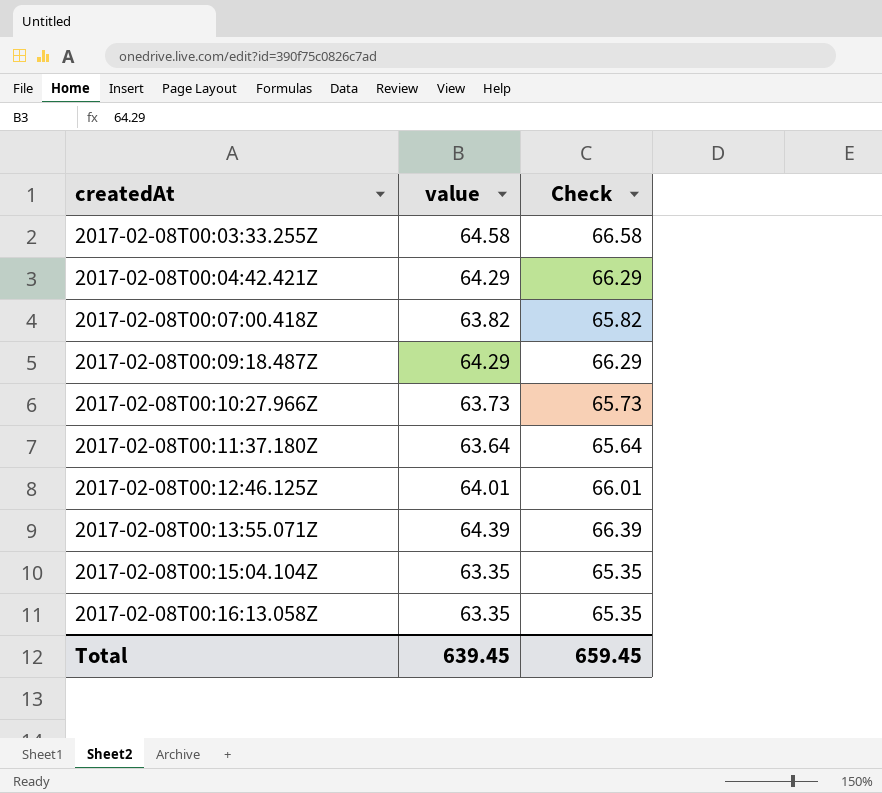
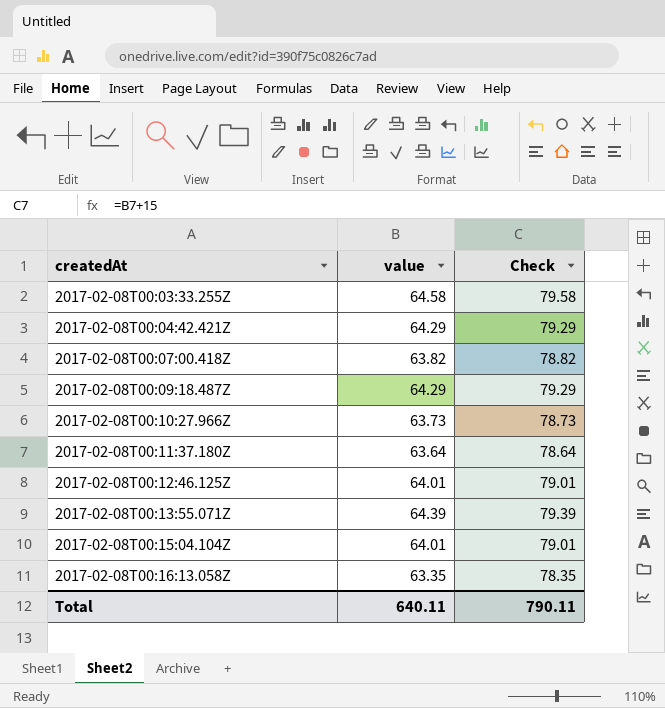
column Check | formula: [value] + 2 -> [value] + 15
2017-02-08T00:15:04.104Z | value: 63.35 -> 64.01
Total | value: 639.45 -> 640.11
Total | Check: 659.45 -> 790.11

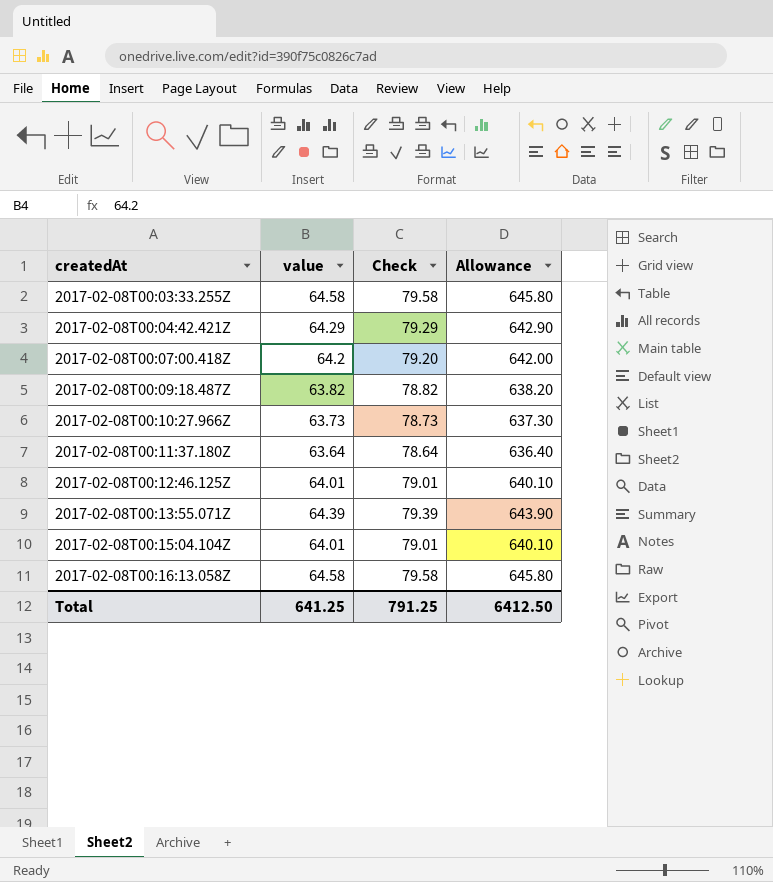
column Allowance | formula: none -> [value] * 10
2017-02-08T00:07:00.418Z | value: 63.82 -> 64.2
2017-02-08T00:07:00.418Z | Check: 78.82 -> 79.20
2017-02-08T00:09:18.487Z | value: 64.29 -> 63.82
2017-02-08T00:09:18.487Z | Check: 79.29 -> 78.82
2017-02-08T00:16:13.058Z | value: 63.35 -> 64.58
2017-02-08T00:16:13.058Z | Check: 78.35 -> 79.58
Total | value: 640.11 -> 641.25
Total | Check: 790.11 -> 791.25

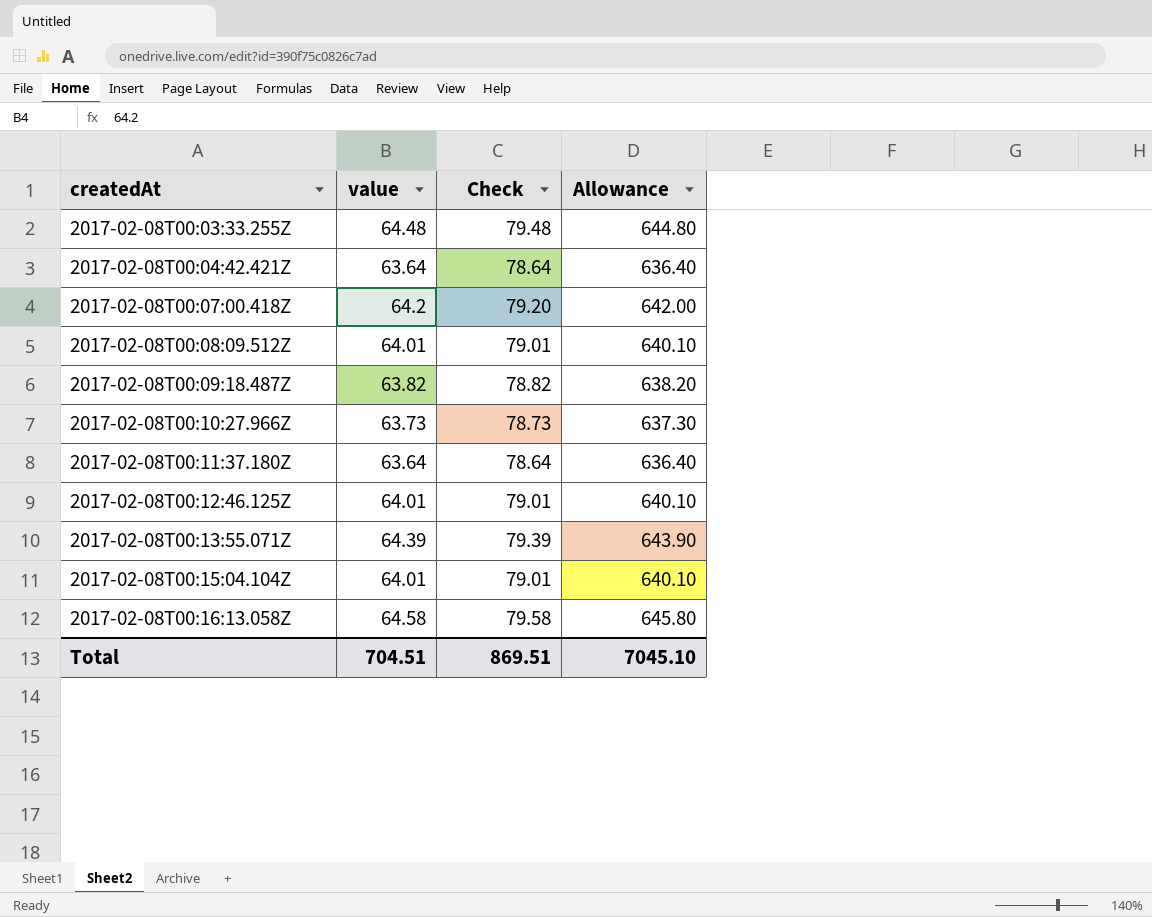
2017-02-08T00:03:33.255Z | value: 64.58 -> 64.48
2017-02-08T00:03:33.255Z | Check: 79.58 -> 79.48
2017-02-08T00:03:33.255Z | Allowance: 645.80 -> 644.80
2017-02-08T00:04:42.421Z | value: 64.29 -> 63.64
2017-02-08T00:04:42.421Z | Check: 79.29 -> 78.64
2017-02-08T00:04:42.421Z | Allowance: 642.90 -> 636.40
row 2017-02-08T00:08:09.512Z: none -> 64.01 | 79.01 | 640.10
Total | value: 641.25 -> 704.51
Total | Check: 791.25 -> 869.51
Total | Allowance: 6412.50 -> 7045.10

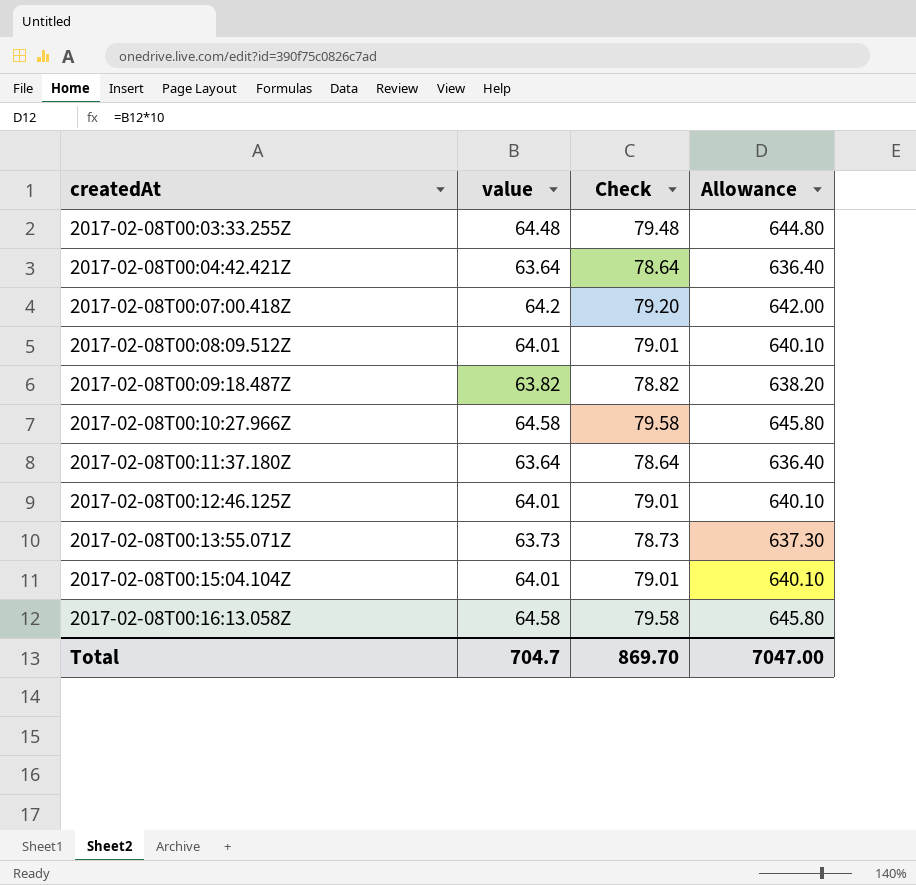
2017-02-08T00:10:27.966Z | value: 63.73 -> 64.58
2017-02-08T00:10:27.966Z | Check: 78.73 -> 79.58
2017-02-08T00:10:27.966Z | Allowance: 637.30 -> 645.80
2017-02-08T00:13:55.071Z | value: 64.39 -> 63.73
2017-02-08T00:13:55.071Z | Check: 79.39 -> 78.73
2017-02-08T00:13:55.071Z | Allowance: 643.90 -> 637.30
Total | value: 704.51 -> 704.7
Total | Check: 869.51 -> 869.70
Total | Allowance: 7045.10 -> 7047.00

